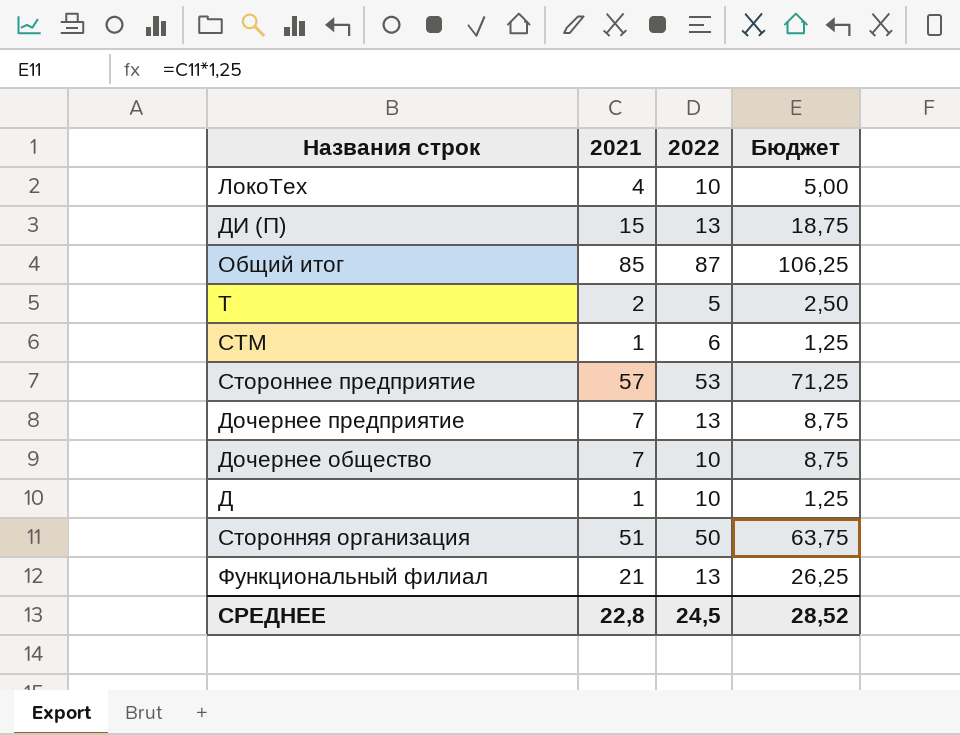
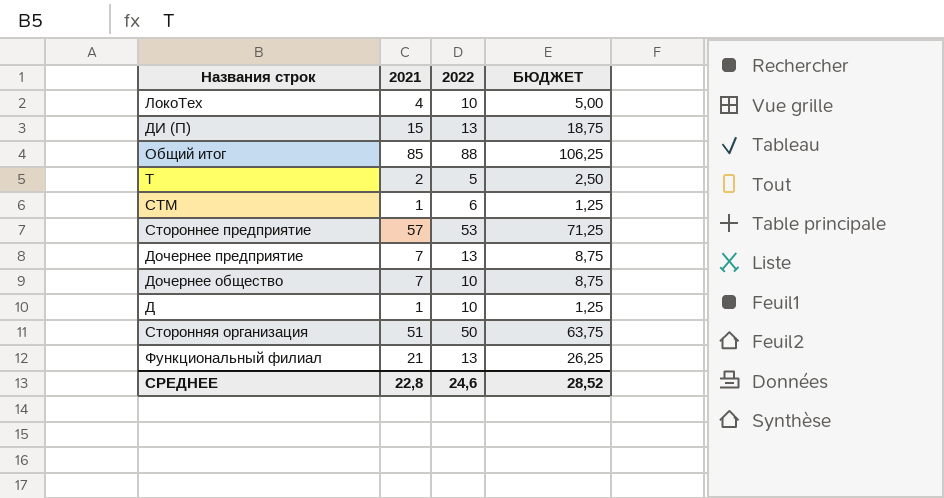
column name: Бюджет -> БЮДЖЕТ
Общий итог | 2022: 87 -> 88
СРЕДНЕЕ | 2022: 24,5 -> 24,6

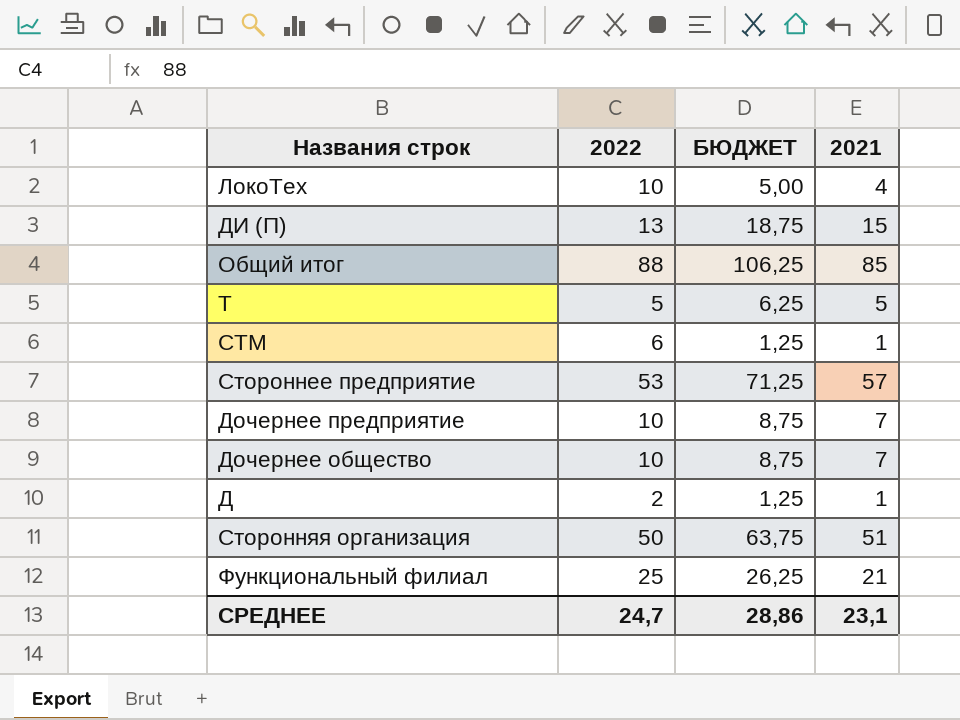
column 2021 | position: 2 -> 4
Т | БЮДЖЕТ: 2,50 -> 6,25
Т | 2021: 2 -> 5
Дочернее предприятие | 2022: 13 -> 10
Д | 2022: 10 -> 2
Функциональный филиал | 2022: 13 -> 25
СРЕДНЕЕ | 2022: 24,6 -> 24,7
СРЕДНЕЕ | БЮДЖЕТ: 28,52 -> 28,86
СРЕДНЕЕ | 2021: 22,8 -> 23,1

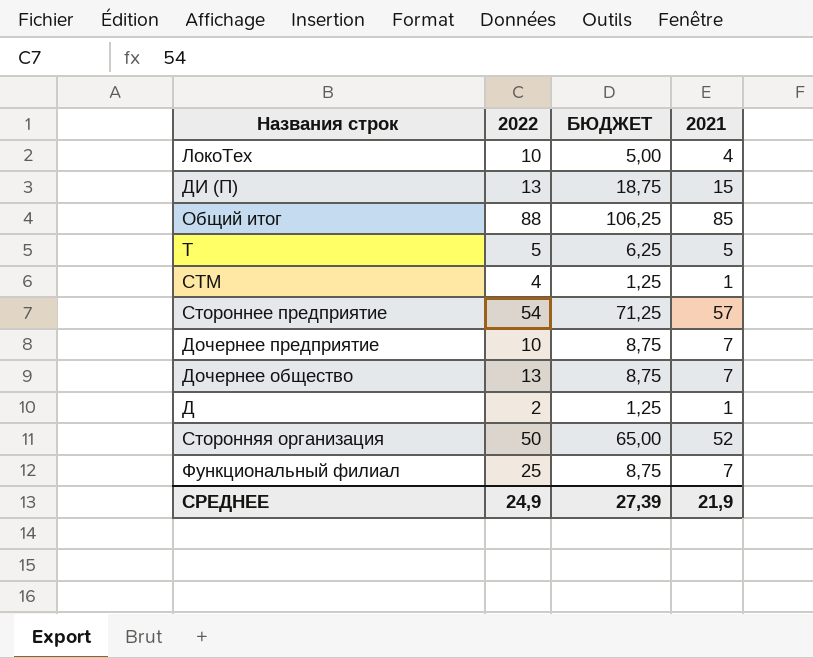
СТМ | 2022: 6 -> 4
Стороннее предприятие | 2022: 53 -> 54
Дочернее общество | 2022: 10 -> 13
Сторонняя организация | БЮДЖЕТ: 63,75 -> 65,00
Сторонняя организация | 2021: 51 -> 52
Функциональный филиал | БЮДЖЕТ: 26,25 -> 8,75
Функциональный филиал | 2021: 21 -> 7
СРЕДНЕЕ | 2022: 24,7 -> 24,9
СРЕДНЕЕ | БЮДЖЕТ: 28,86 -> 27,39
СРЕДНЕЕ | 2021: 23,1 -> 21,9

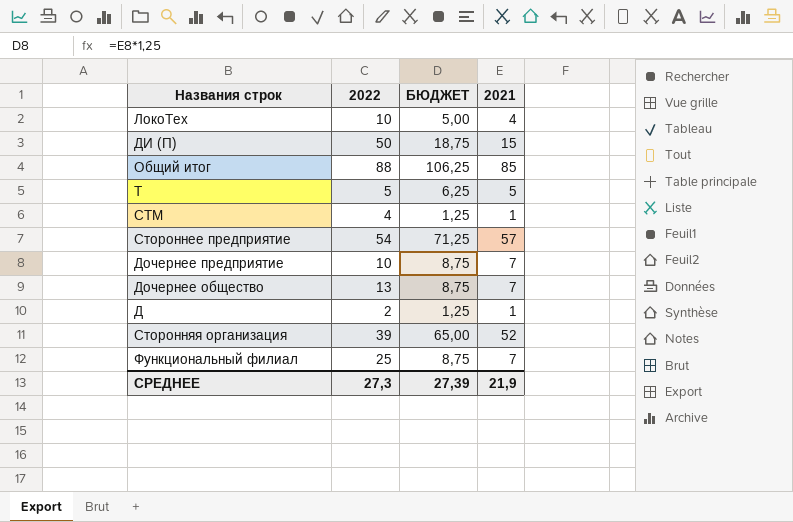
ДИ (П) | 2022: 13 -> 50
Сторонняя организация | 2022: 50 -> 39
СРЕДНЕЕ | 2022: 24,9 -> 27,3

